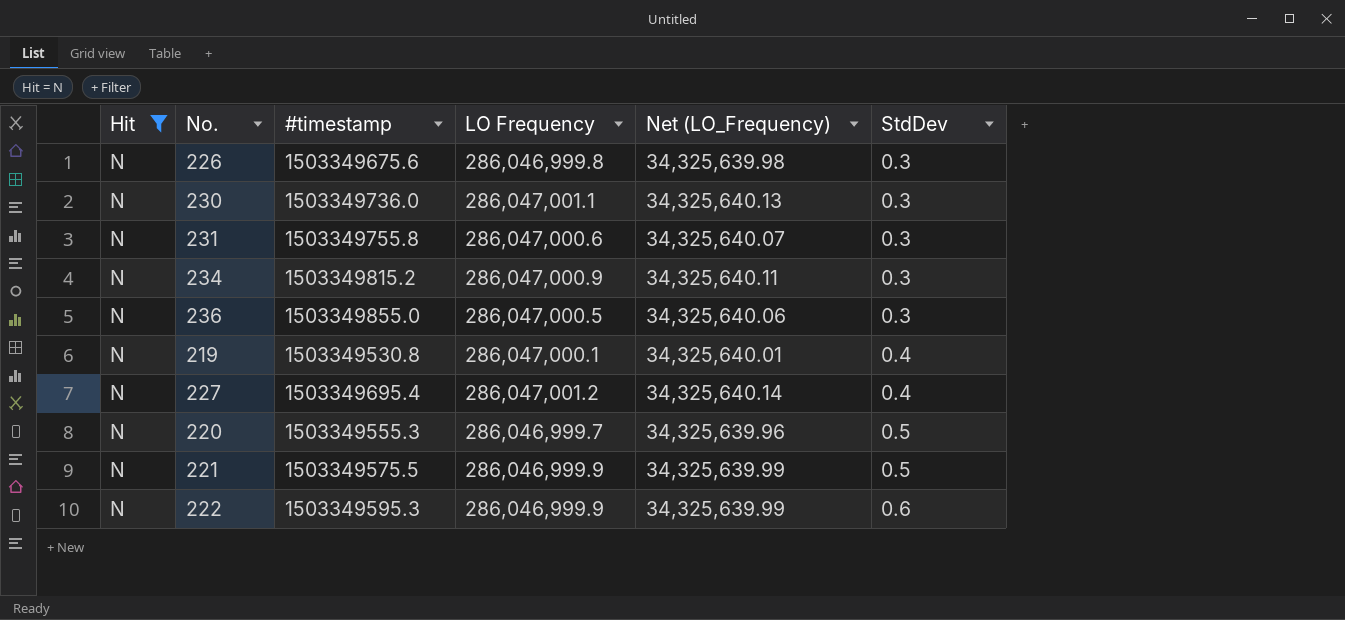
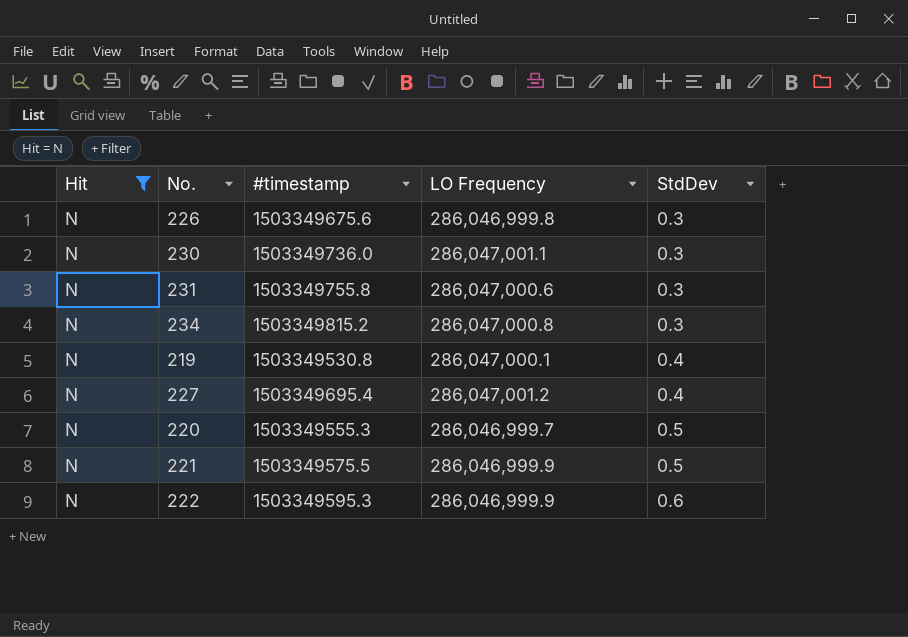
column Net (LO_Frequency) | formula: [LO Frequency] * 0.12 -> none
row 236: N | 1503349855.0 | 286,047,000.5 | 34,325,640.06 | 0.3 -> none
234 | LO Frequency: 286,047,000.9 -> 286,047,000.8

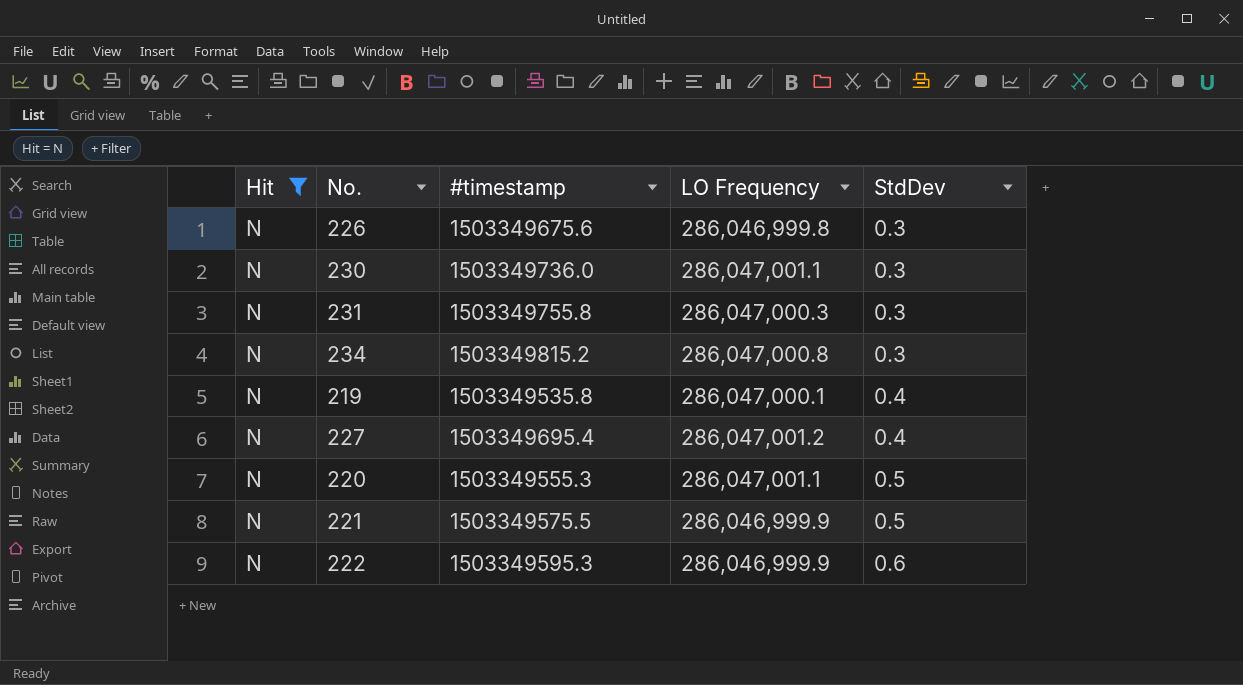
231 | LO Frequency: 286,047,000.6 -> 286,047,000.3
219 | #timestamp: 1503349530.8 -> 1503349535.8
220 | LO Frequency: 286,046,999.7 -> 286,047,001.1

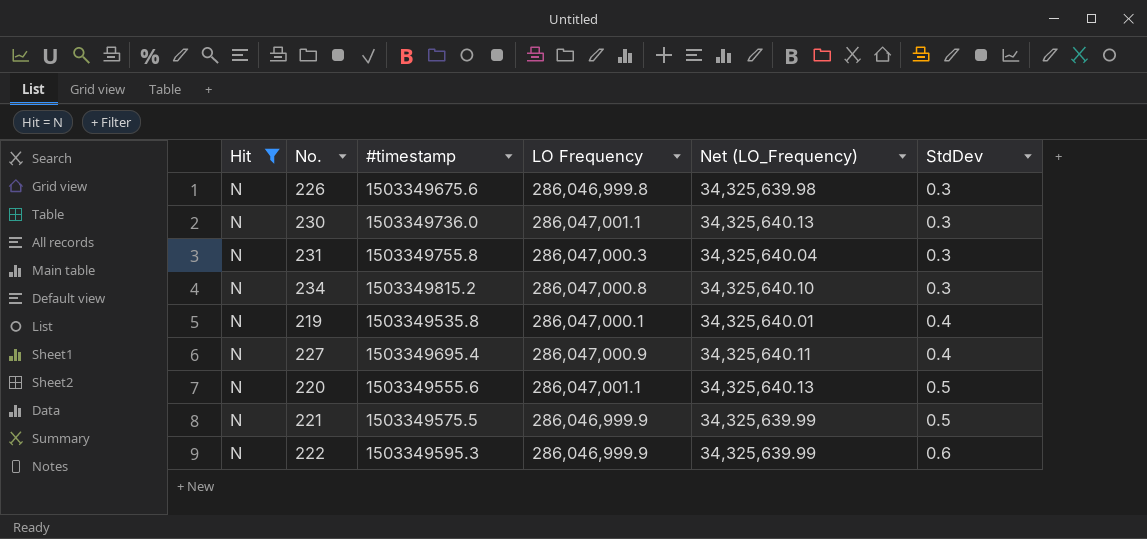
column Net (LO_Frequency) | formula: none -> [LO Frequency] * 0.12
227 | LO Frequency: 286,047,001.2 -> 286,047,000.9
220 | #timestamp: 1503349555.3 -> 1503349555.6

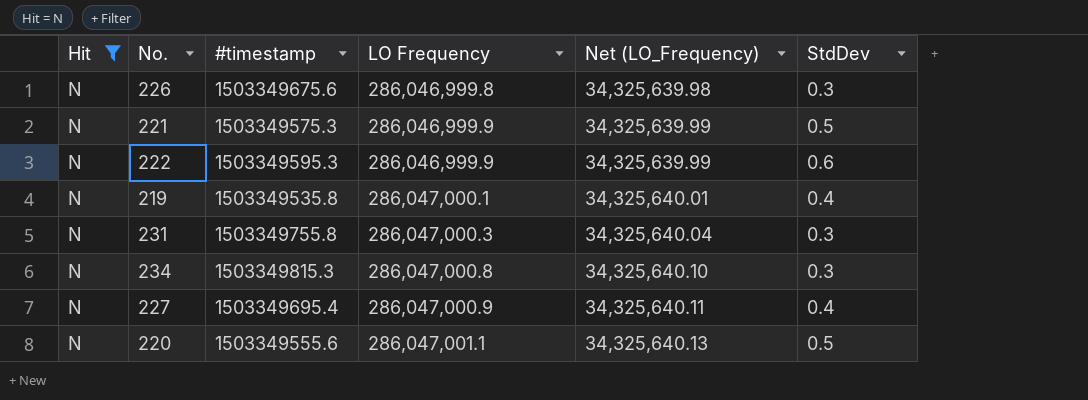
row order: StdDev ascending -> LO Frequency ascending
row 230: N | 1503349736.0 | 286,047,001.1 | 34,325,640.13 | 0.3 -> none
221 | #timestamp: 1503349575.5 -> 1503349575.3
234 | #timestamp: 1503349815.2 -> 1503349815.3

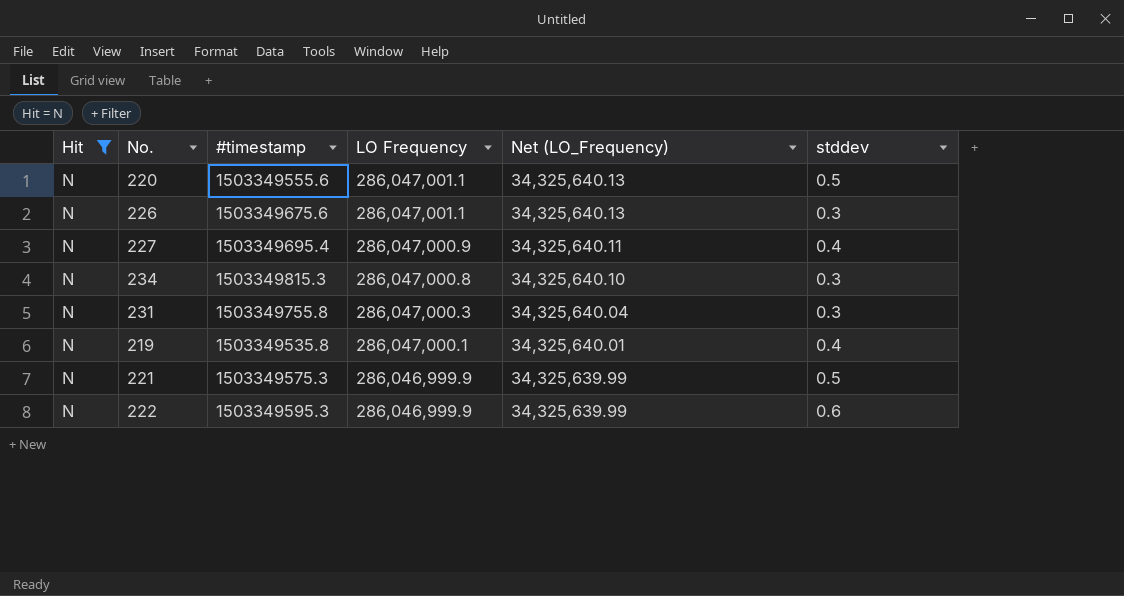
row order: LO Frequency ascending -> LO Frequency descending
column name: StdDev -> stddev
226 | LO Frequency: 286,046,999.8 -> 286,047,001.1
226 | Net (LO_Frequency): 34,325,639.98 -> 34,325,640.13

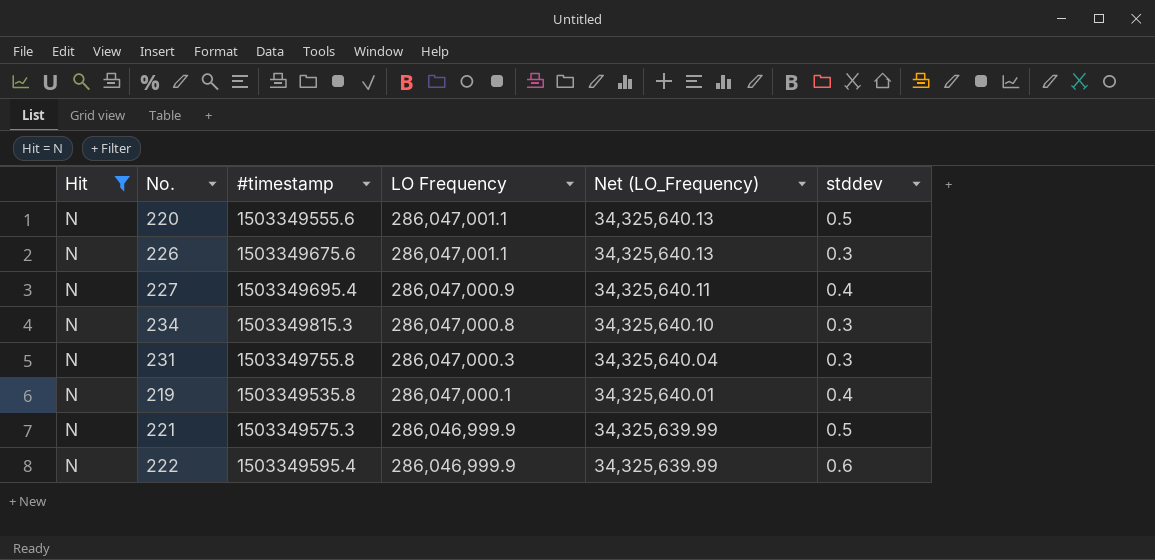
222 | #timestamp: 1503349595.3 -> 1503349595.4

